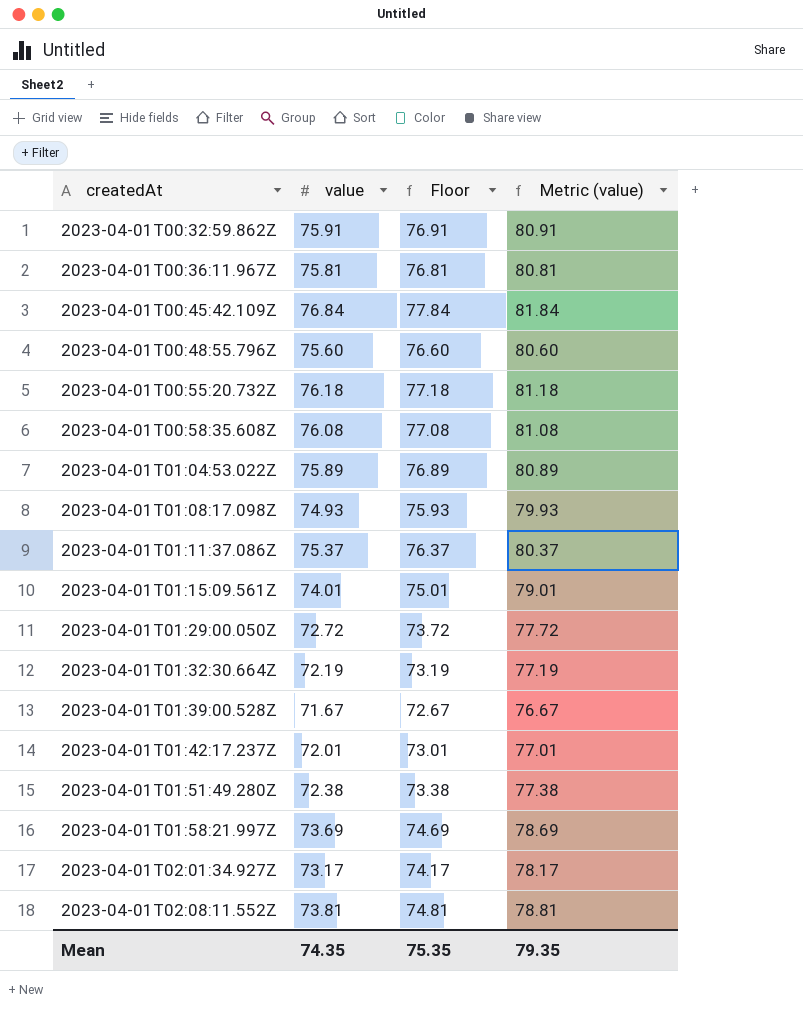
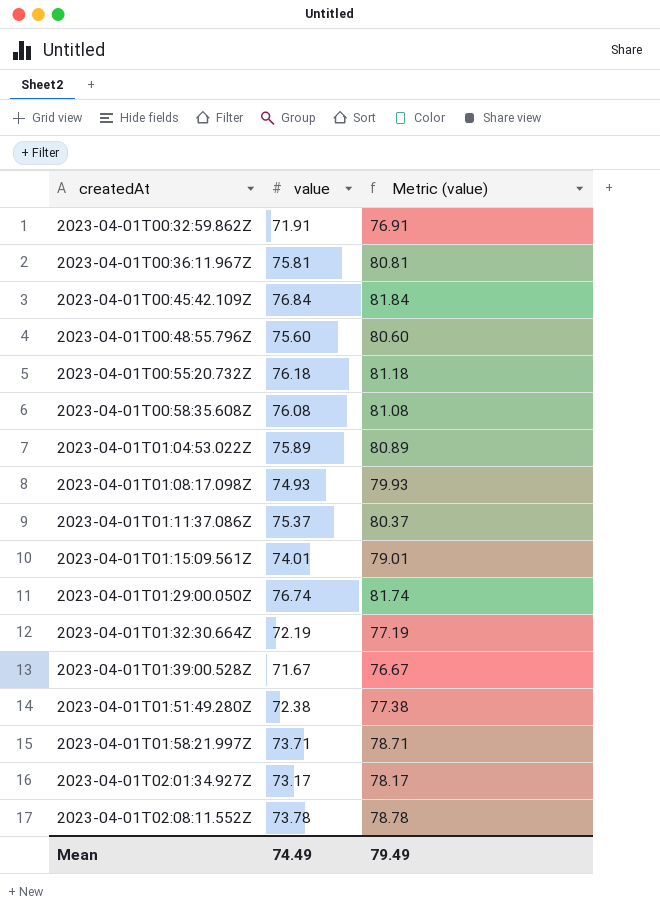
column Floor | formula: [value] + 1 -> none
row 2023-04-01T01:42:17.237Z: 72.01 | 73.01 | 77.01 -> none
2023-04-01T00:32:59.862Z | value: 75.91 -> 71.91
2023-04-01T00:32:59.862Z | Metric (value): 80.91 -> 76.91
2023-04-01T01:29:00.050Z | value: 72.72 -> 76.74
2023-04-01T01:29:00.050Z | Metric (value): 77.72 -> 81.74
2023-04-01T01:58:21.997Z | value: 73.69 -> 73.71
2023-04-01T01:58:21.997Z | Metric (value): 78.69 -> 78.71
2023-04-01T02:08:11.552Z | value: 73.81 -> 73.78
2023-04-01T02:08:11.552Z | Metric (value): 78.81 -> 78.78
Mean | value: 74.35 -> 74.49
Mean | Metric (value): 79.35 -> 79.49

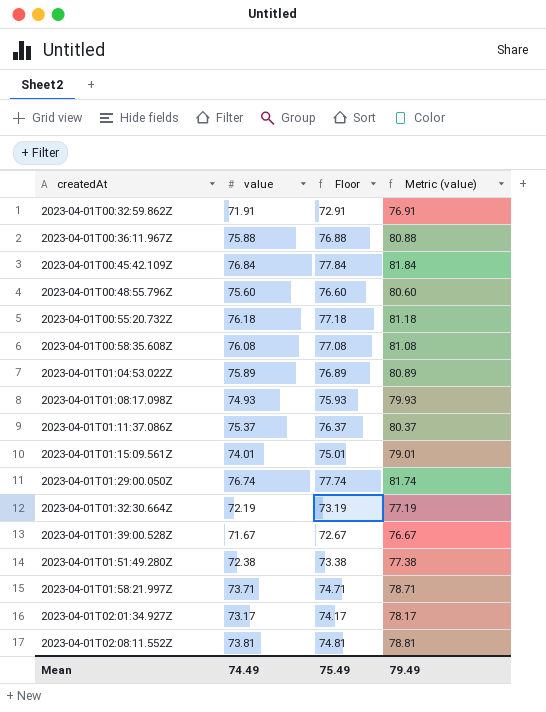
column Floor | formula: none -> [value] + 1
2023-04-01T00:36:11.967Z | value: 75.81 -> 75.88
2023-04-01T00:36:11.967Z | Metric (value): 80.81 -> 80.88
2023-04-01T02:08:11.552Z | value: 73.78 -> 73.81
2023-04-01T02:08:11.552Z | Metric (value): 78.78 -> 78.81

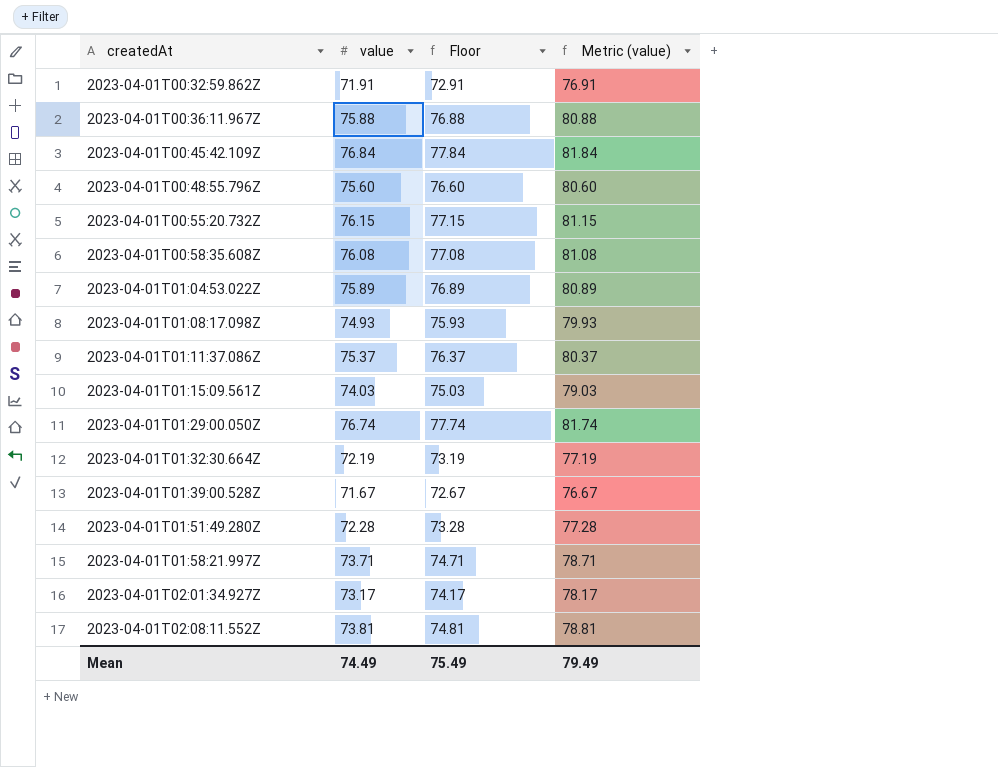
2023-04-01T00:55:20.732Z | value: 76.18 -> 76.15
2023-04-01T00:55:20.732Z | Floor: 77.18 -> 77.15
2023-04-01T00:55:20.732Z | Metric (value): 81.18 -> 81.15
2023-04-01T01:15:09.561Z | value: 74.01 -> 74.03
2023-04-01T01:15:09.561Z | Floor: 75.01 -> 75.03
2023-04-01T01:15:09.561Z | Metric (value): 79.01 -> 79.03
2023-04-01T01:51:49.280Z | value: 72.38 -> 72.28
2023-04-01T01:51:49.280Z | Floor: 73.38 -> 73.28
2023-04-01T01:51:49.280Z | Metric (value): 77.38 -> 77.28

